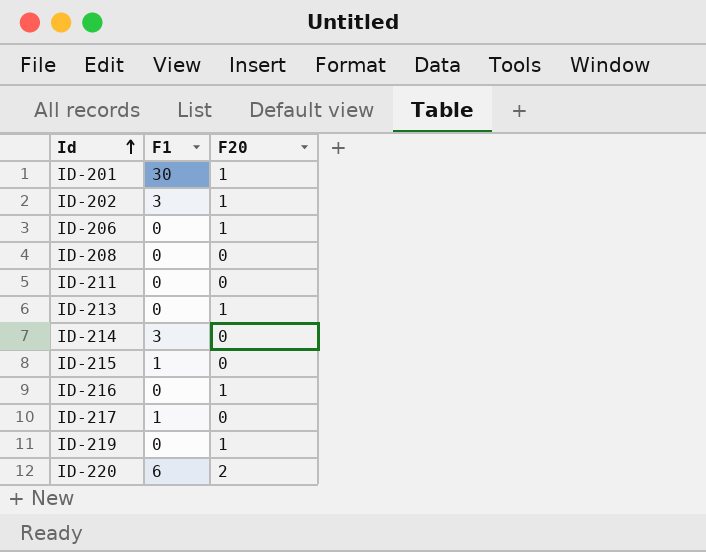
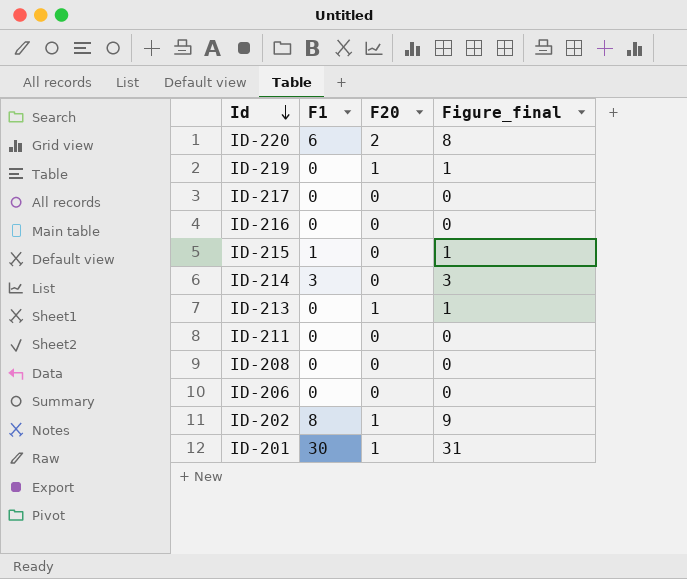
row order: Id ascending -> Id descending
column Figure_final | formula: none -> [F1] + [F20]
ID-217 | F1: 1 -> 0
ID-216 | F20: 1 -> 0
ID-206 | F20: 1 -> 0
ID-202 | F1: 3 -> 8

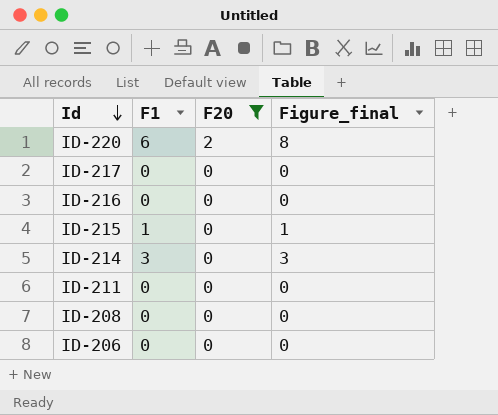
filter: none -> F20 != 1

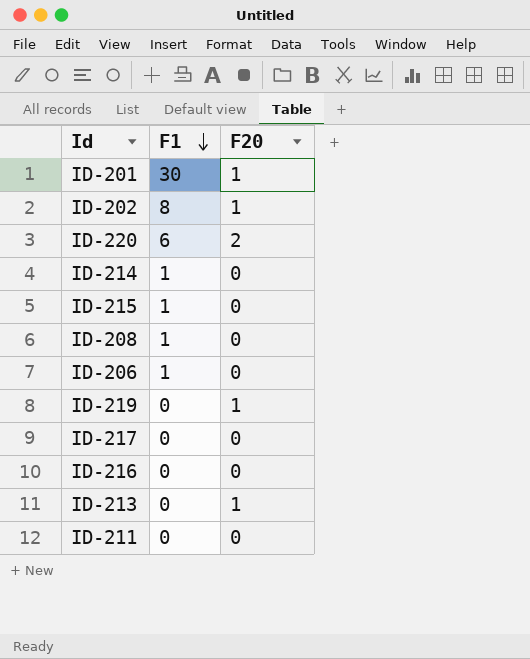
filter: F20 != 1 -> none
row order: Id descending -> F1 descending
column Figure_final | formula: [F1] + [F20] -> none
ID-214 | F1: 3 -> 1
ID-208 | F1: 0 -> 1
ID-206 | F1: 0 -> 1

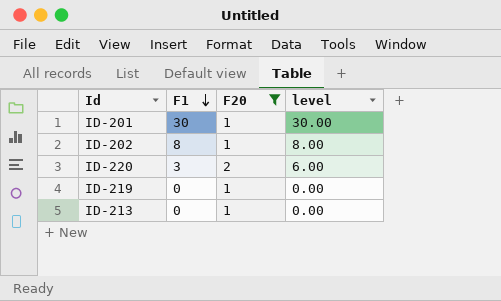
filter: none -> F20 != 0
column level | formula: none -> [F1] * [F20]
ID-220 | F1: 6 -> 3

